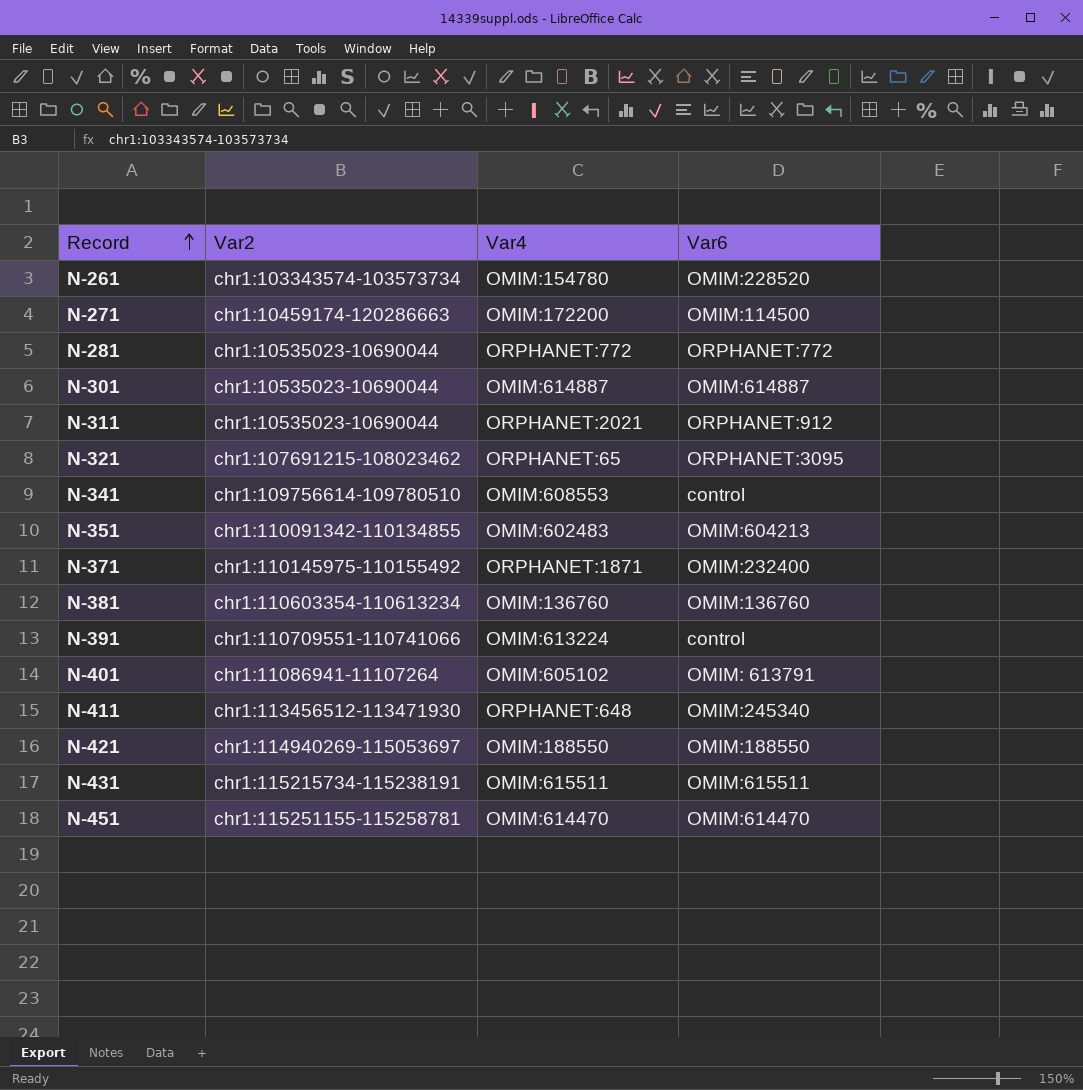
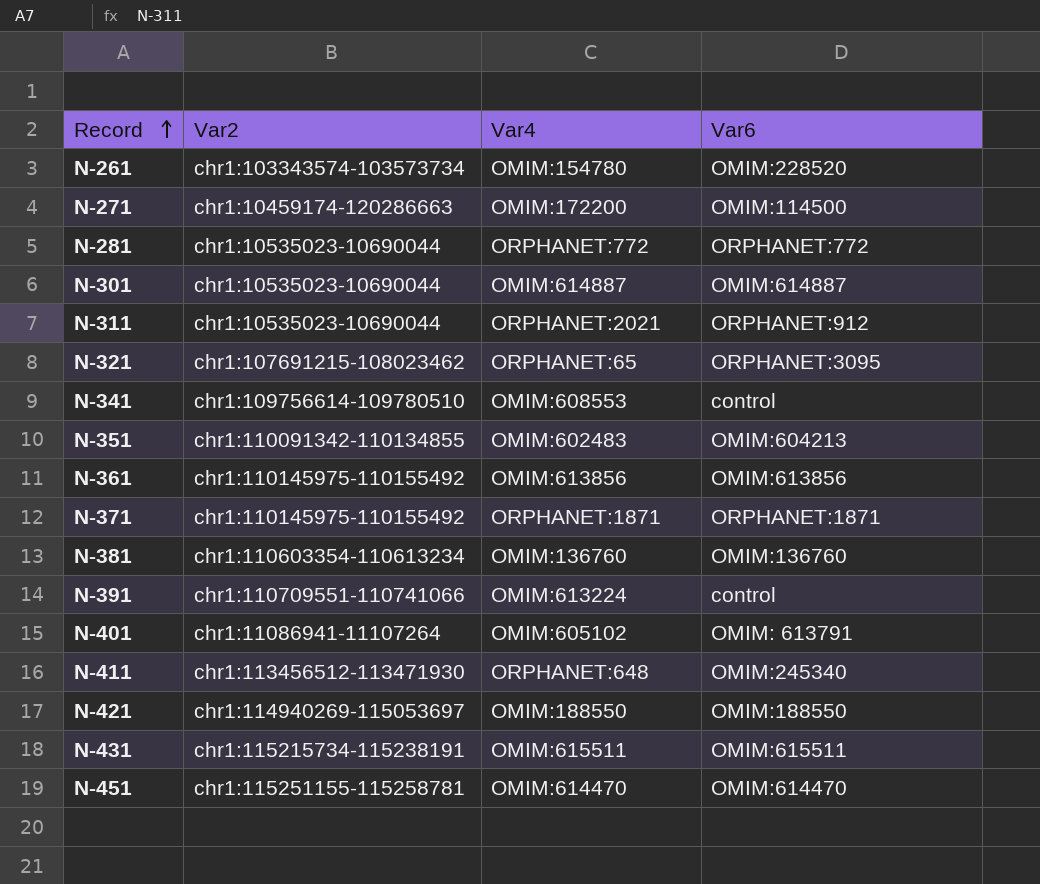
row N-361: none -> chr1:110145975-110155492 | OMIM:613856 | OMIM:613856
N-371 | Var6: OMIM:232400 -> ORPHANET:1871

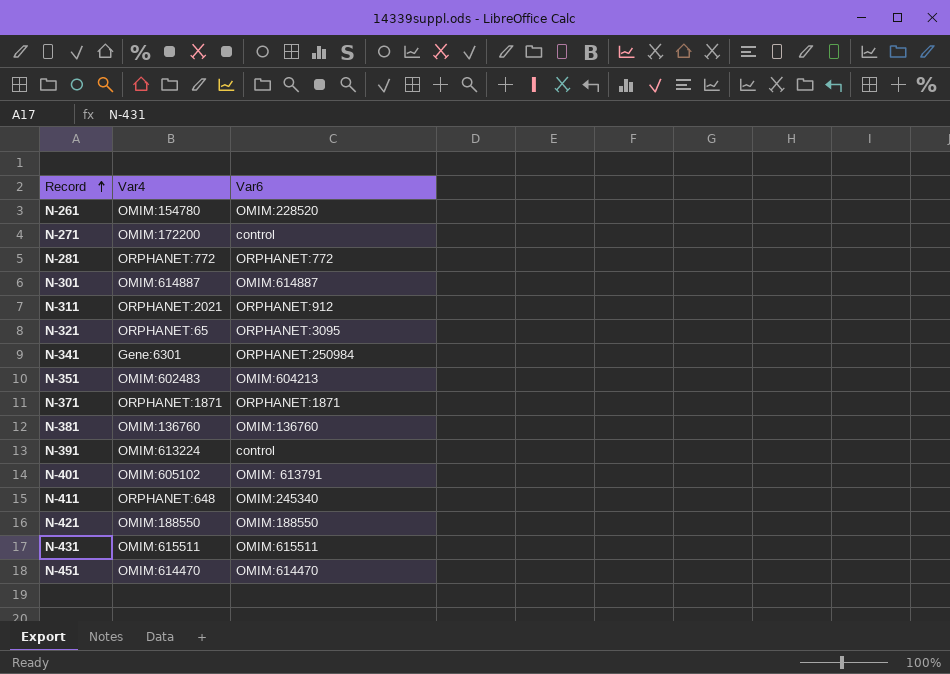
column Var2 | position: 2 -> none
row N-361: chr1:110145975-110155492 | OMIM:613856 | OMIM:613856 -> none
N-271 | Var6: OMIM:114500 -> control
N-341 | Var4: OMIM:608553 -> Gene:6301
N-341 | Var6: control -> ORPHANET:250984

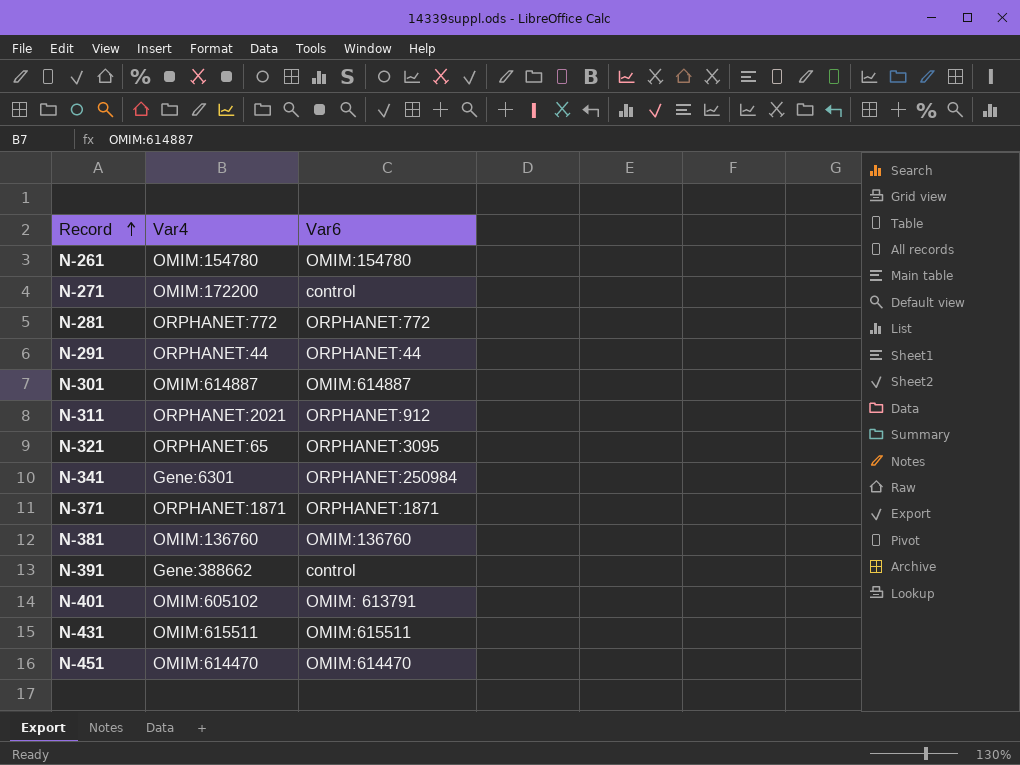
row N-351: OMIM:602483 | OMIM:604213 -> none
row N-411: ORPHANET:648 | OMIM:245340 -> none
row N-421: OMIM:188550 | OMIM:188550 -> none
N-261 | Var6: OMIM:228520 -> OMIM:154780
row N-291: none -> ORPHANET:44 | ORPHANET:44
N-391 | Var4: OMIM:613224 -> Gene:388662

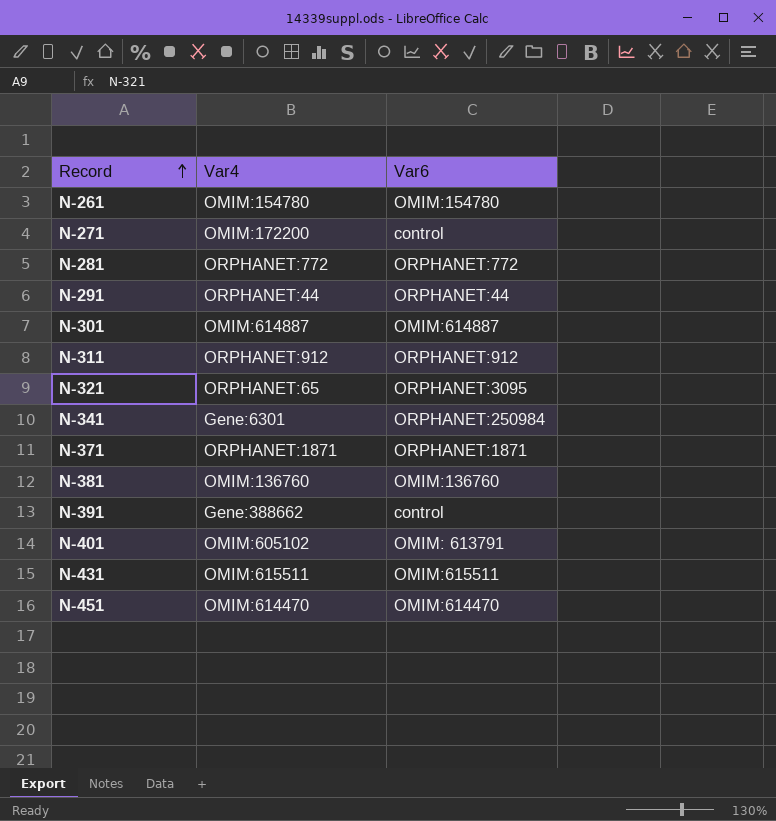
N-311 | Var4: ORPHANET:2021 -> ORPHANET:912

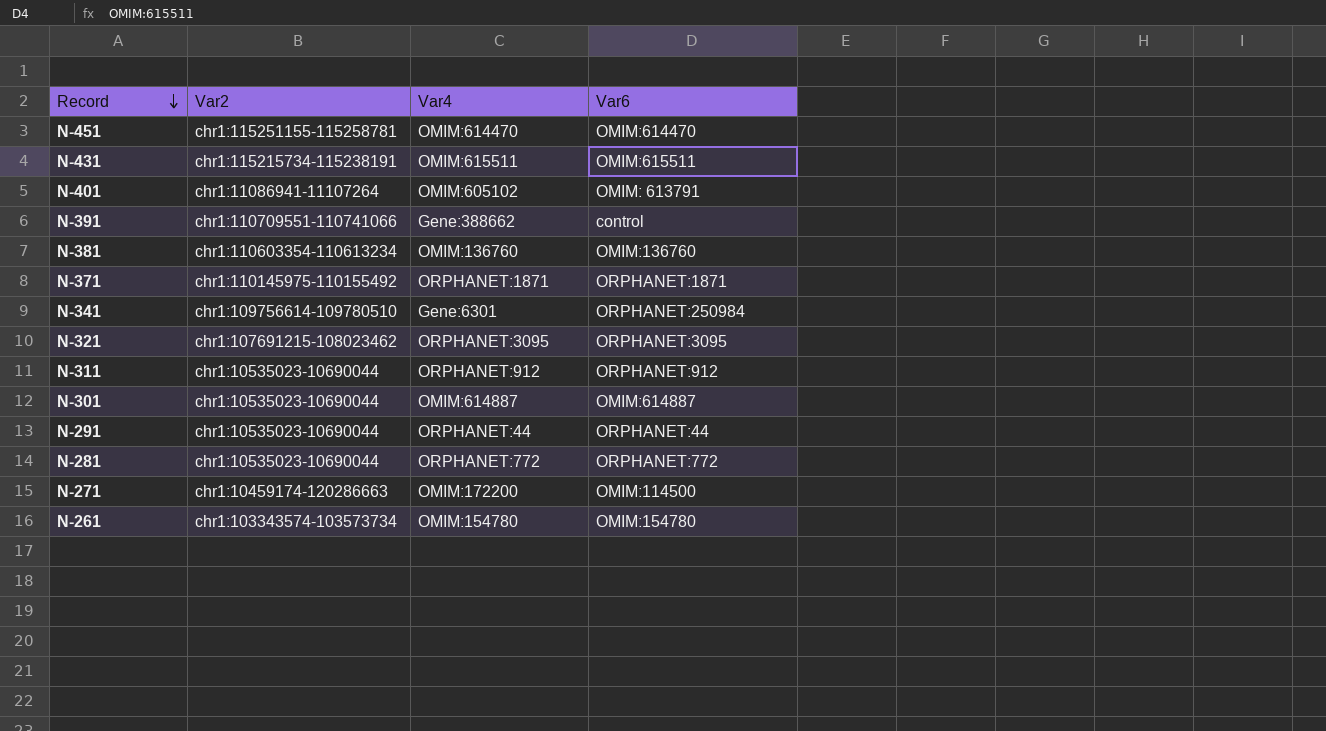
row order: Record ascending -> Record descending
column Var2 | position: none -> 2
N-321 | Var4: ORPHANET:65 -> ORPHANET:3095
N-271 | Var6: control -> OMIM:114500

